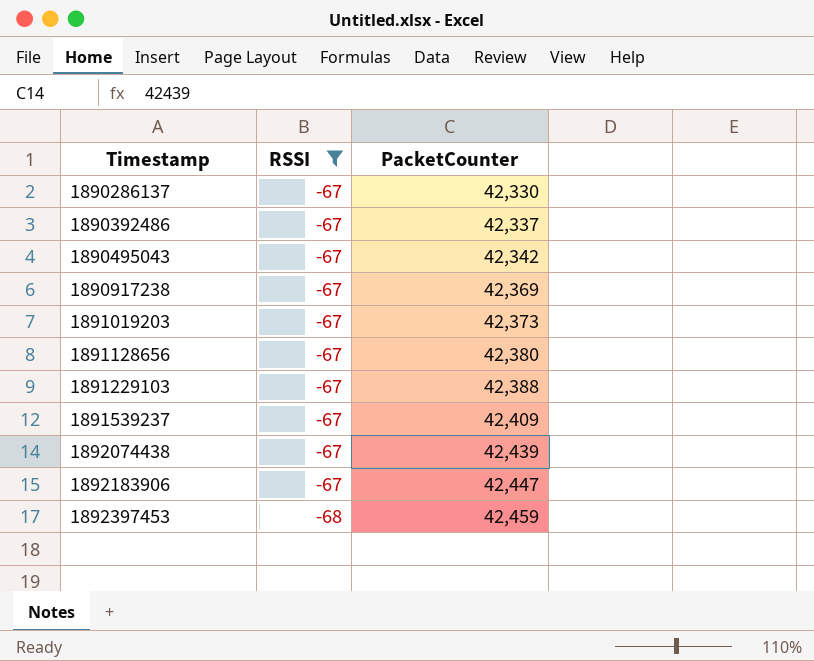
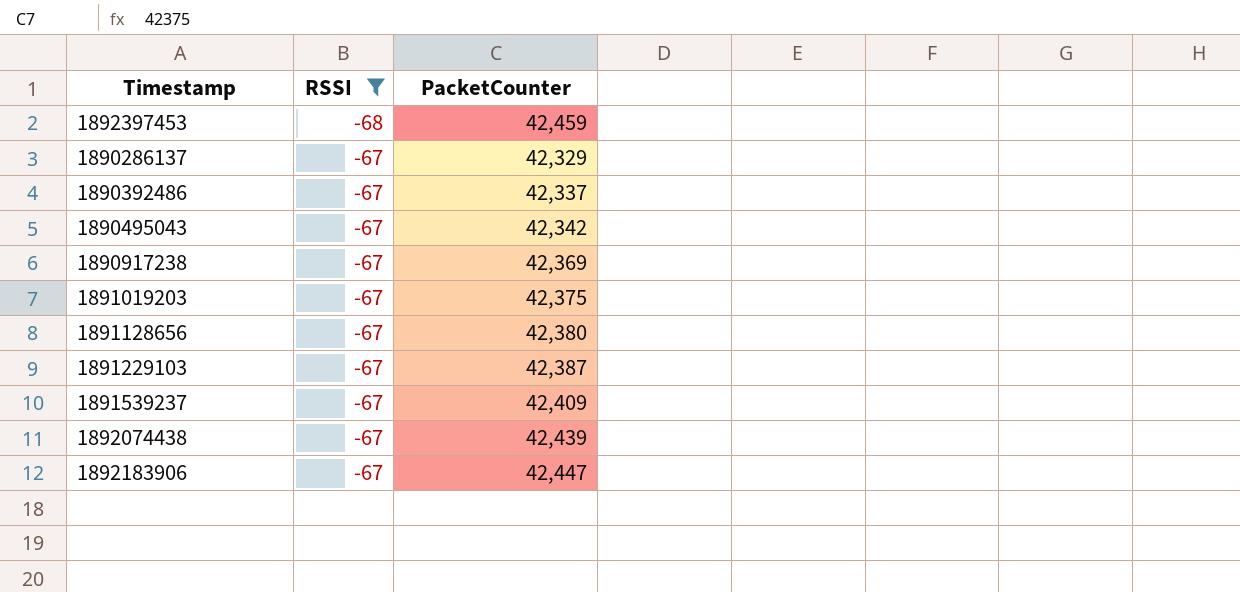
row order: Timestamp ascending -> RSSI ascending
1890286137 | PacketCounter: 42,330 -> 42,329
1891019203 | PacketCounter: 42,373 -> 42,375
1891229103 | PacketCounter: 42,388 -> 42,387

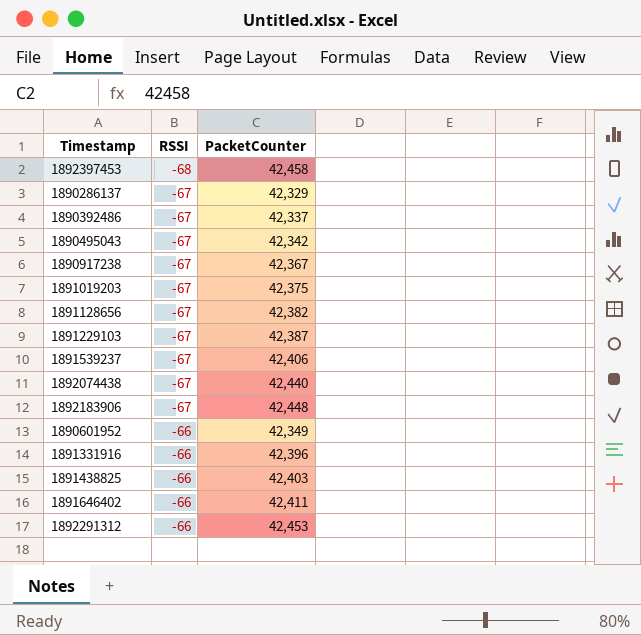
filter: RSSI != -66 -> none
1892397453 | PacketCounter: 42,459 -> 42,458
1890917238 | PacketCounter: 42,369 -> 42,367
1891128656 | PacketCounter: 42,380 -> 42,382
1891539237 | PacketCounter: 42,409 -> 42,406
1892074438 | PacketCounter: 42,439 -> 42,440
1892183906 | PacketCounter: 42,447 -> 42,448

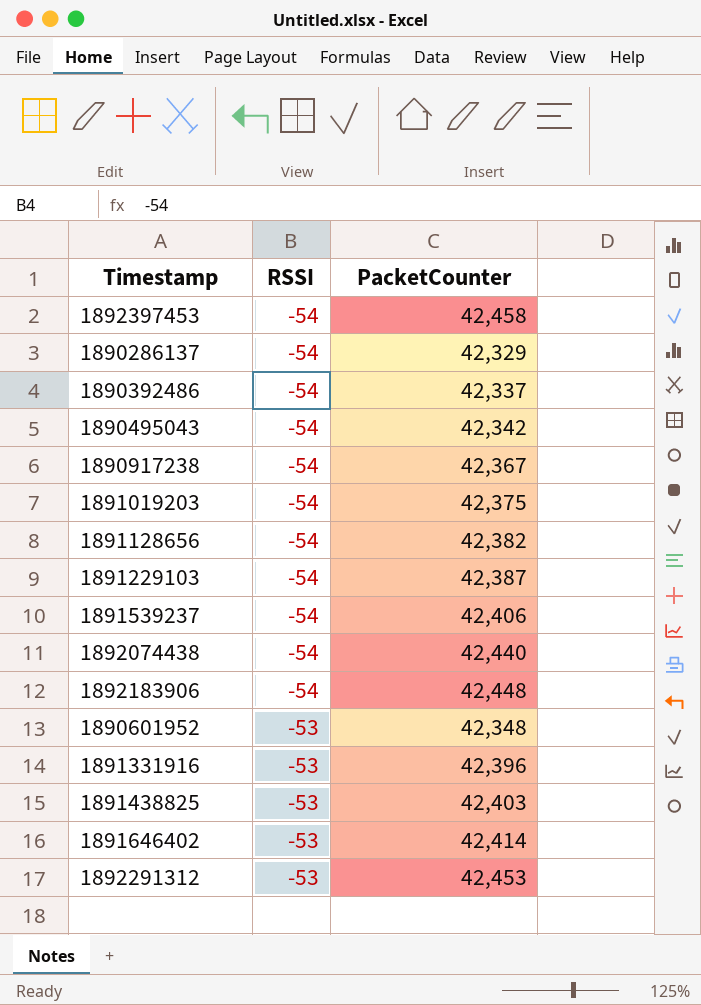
1892397453 | RSSI: -68 -> -54
1890286137 | RSSI: -67 -> -54
1890392486 | RSSI: -67 -> -54
1890495043 | RSSI: -67 -> -54
1890917238 | RSSI: -67 -> -54
1891019203 | RSSI: -67 -> -54
1891128656 | RSSI: -67 -> -54
1891229103 | RSSI: -67 -> -54
1891539237 | RSSI: -67 -> -54
1892074438 | RSSI: -67 -> -54
1892183906 | RSSI: -67 -> -54
1890601952 | RSSI: -66 -> -53
1890601952 | PacketCounter: 42,349 -> 42,348
1891331916 | RSSI: -66 -> -53
1891438825 | RSSI: -66 -> -53
1891646402 | RSSI: -66 -> -53
1891646402 | PacketCounter: 42,411 -> 42,414
1892291312 | RSSI: -66 -> -53

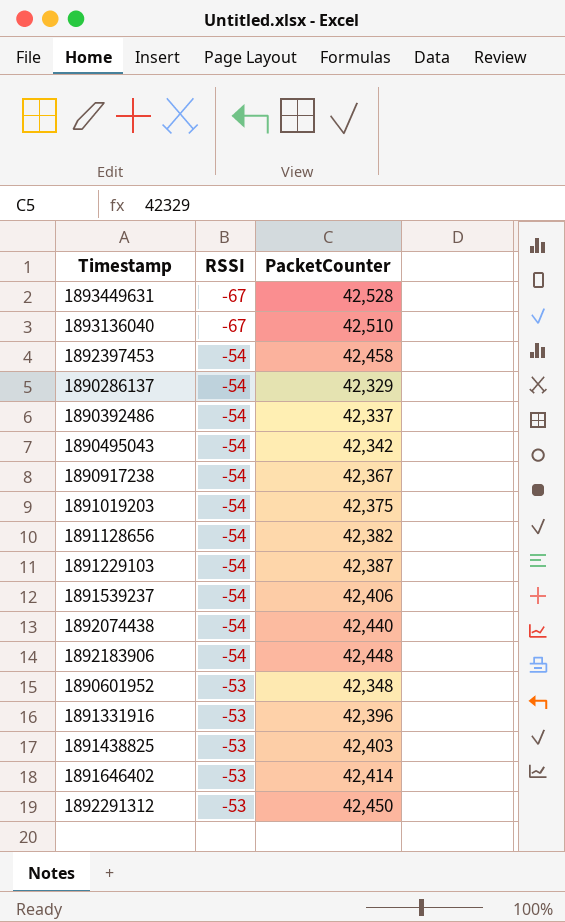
row 1893449631: none -> -67 | 42,528
row 1893136040: none -> -67 | 42,510
1892291312 | PacketCounter: 42,453 -> 42,450

